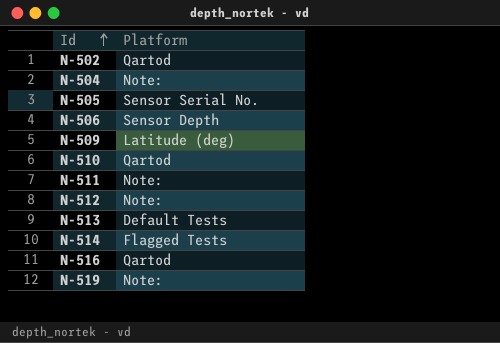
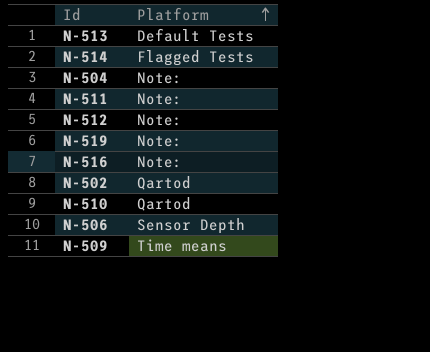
row order: Id ascending -> Platform ascending
row N-505: Sensor Serial No. -> none
N-516 | Platform: Qartod -> Note:
N-509 | Platform: Latitude (deg) -> Time means

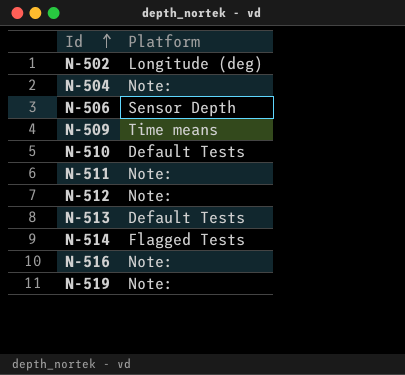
row order: Platform ascending -> Id ascending
N-502 | Platform: Qartod -> Longitude (deg)
N-510 | Platform: Qartod -> Default Tests

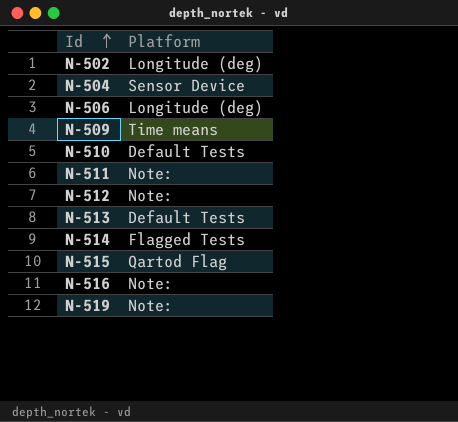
N-504 | Platform: Note: -> Sensor Device
N-506 | Platform: Sensor Depth -> Longitude (deg)
row N-515: none -> Qartod Flag

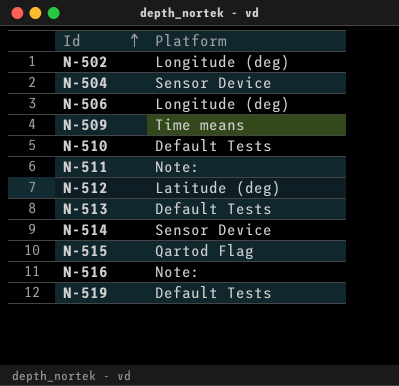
N-512 | Platform: Note: -> Latitude (deg)
N-514 | Platform: Flagged Tests -> Sensor Device
N-519 | Platform: Note: -> Default Tests

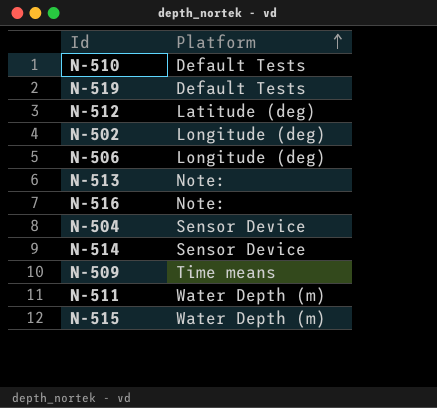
row order: Id ascending -> Platform ascending
N-513 | Platform: Default Tests -> Note:
N-511 | Platform: Note: -> Water Depth (m)
N-515 | Platform: Qartod Flag -> Water Depth (m)

